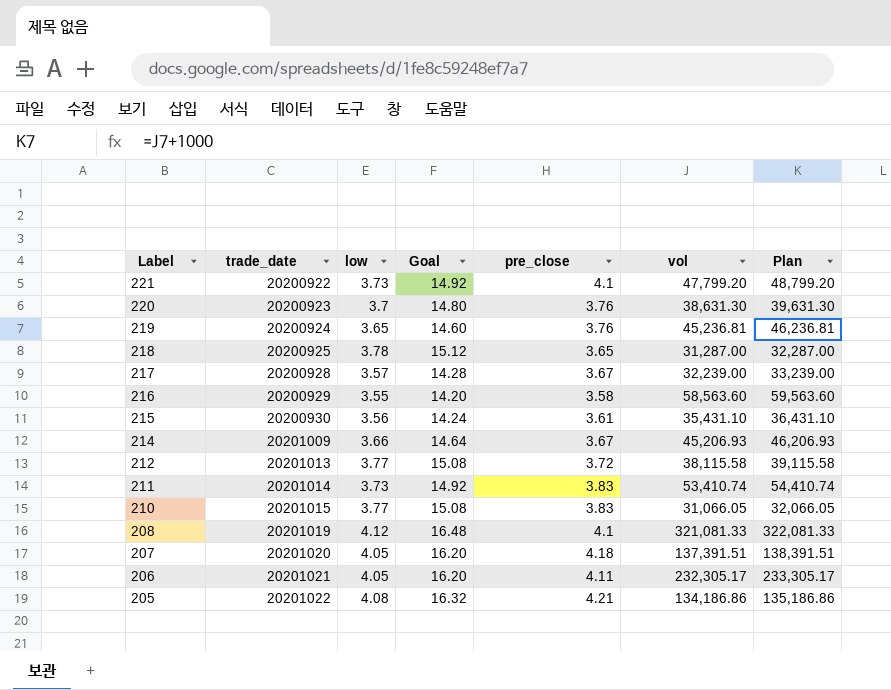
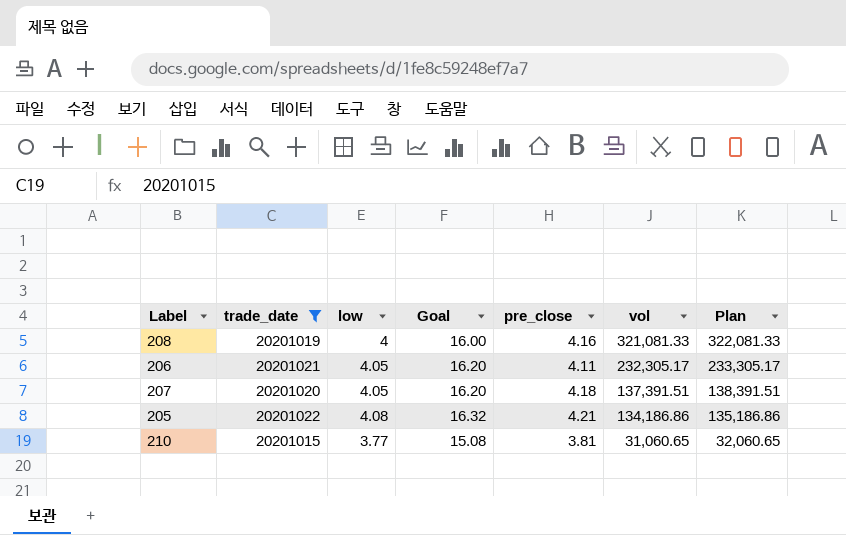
filter: none -> trade_date >= 20201015
row order: Label descending -> vol descending
208 | low: 4.12 -> 4
208 | Goal: 16.48 -> 16.00
208 | pre_close: 4.1 -> 4.16
210 | pre_close: 3.83 -> 3.81
210 | vol: 31,066.05 -> 31,060.65
210 | Plan: 32,066.05 -> 32,060.65

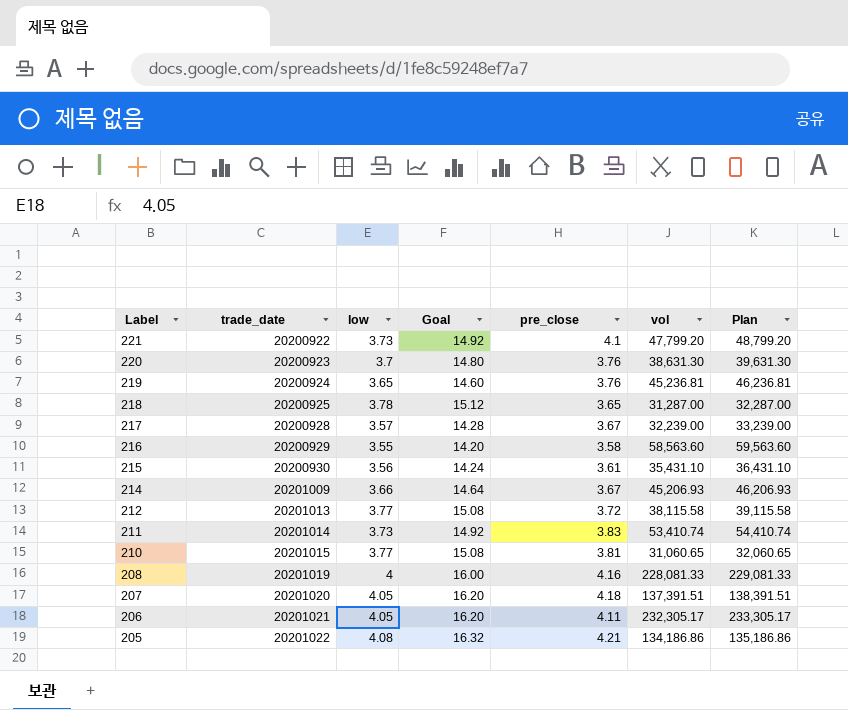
filter: trade_date >= 20201015 -> none
row order: vol descending -> Label descending
208 | vol: 321,081.33 -> 228,081.33
208 | Plan: 322,081.33 -> 229,081.33

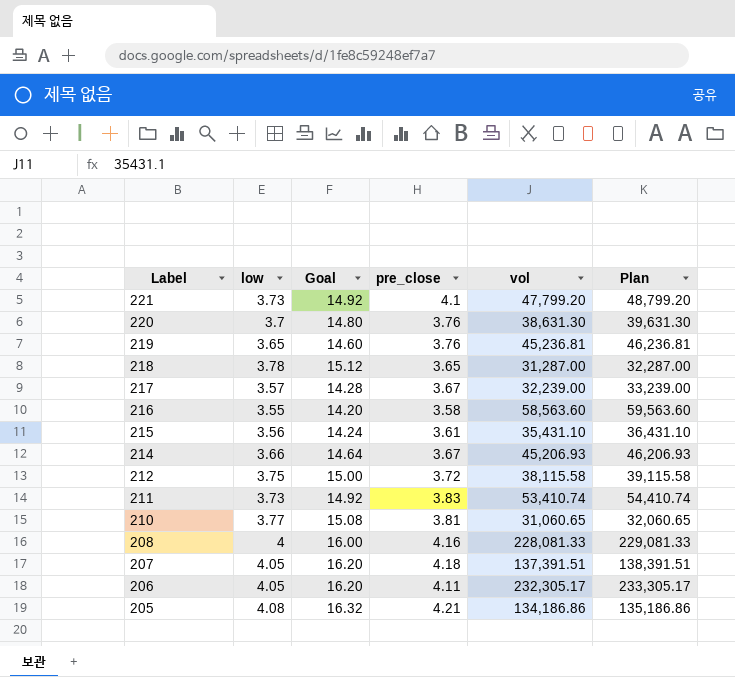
column trade_date | position: 2 -> none
212 | low: 3.77 -> 3.75
212 | Goal: 15.08 -> 15.00

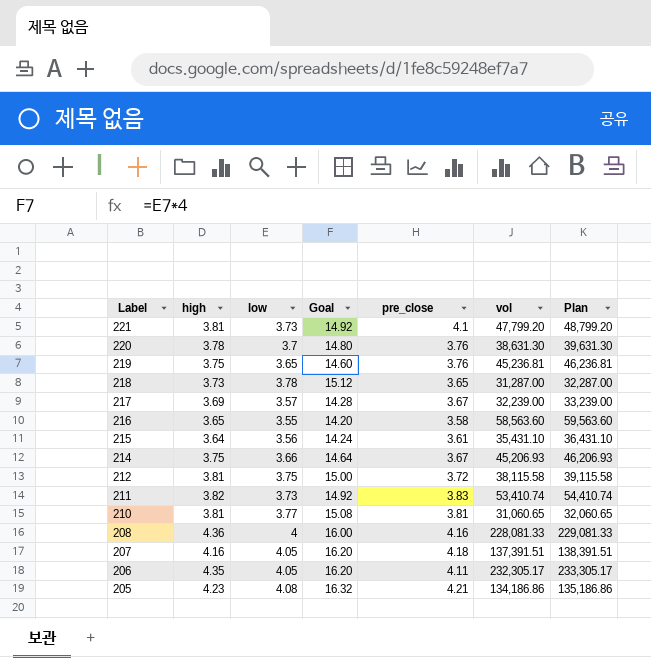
column high | position: none -> 2

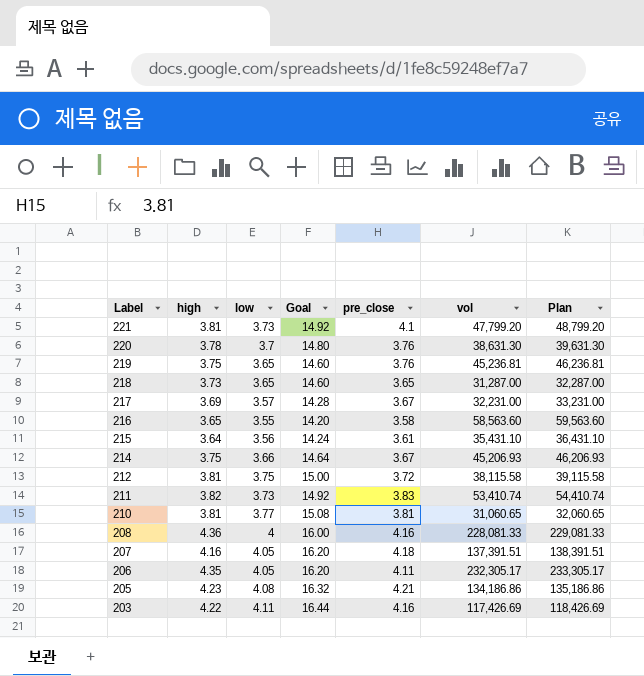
218 | low: 3.78 -> 3.65
218 | Goal: 15.12 -> 14.60
217 | vol: 32,239.00 -> 32,231.00
217 | Plan: 33,239.00 -> 33,231.00
row 203: none -> 4.22 | 4.11 | 16.44 | 4.16 | 117,426.69 | 118,426.69

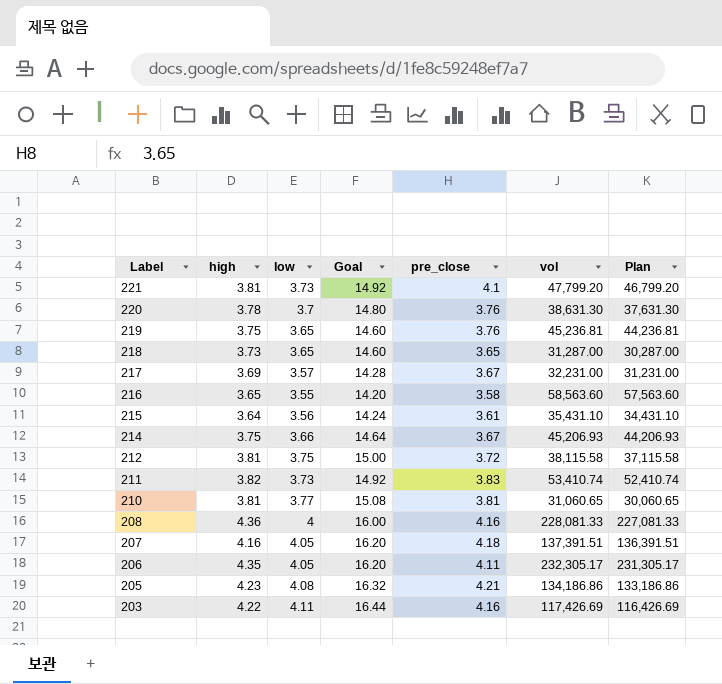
column Plan | formula: [vol] + 1000 -> [vol] - 1000

